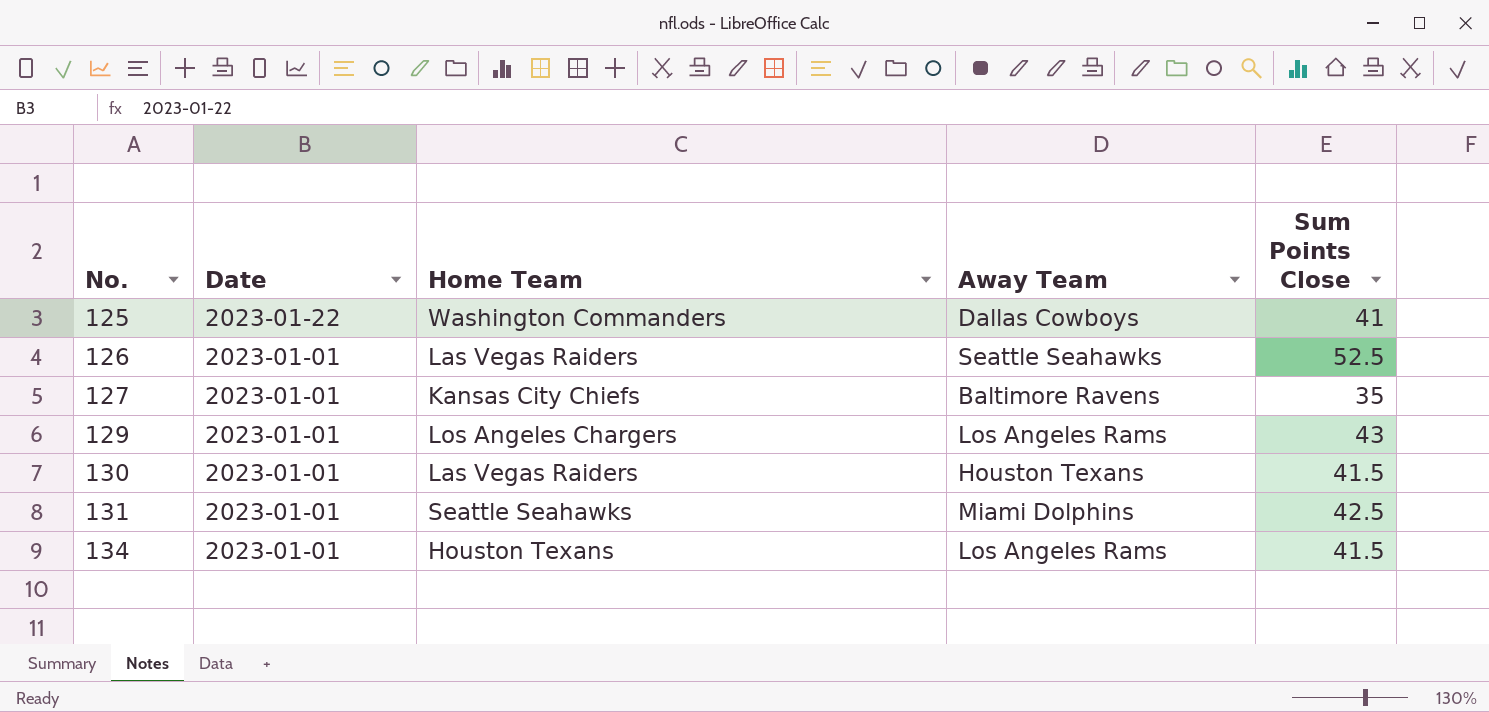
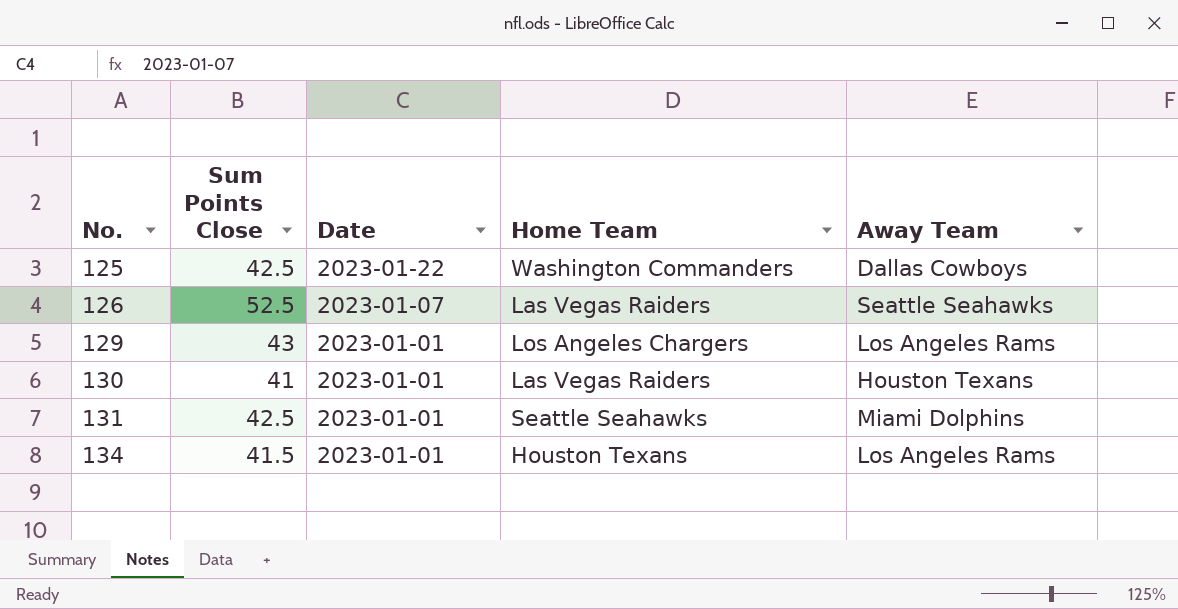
column Sum Points Close | position: 5 -> 2
row 127: 2023-01-01 | Kansas City Chiefs | Baltimore Ravens | 35 -> none
125 | Sum Points Close: 41 -> 42.5
126 | Date: 2023-01-01 -> 2023-01-07
130 | Sum Points Close: 41.5 -> 41

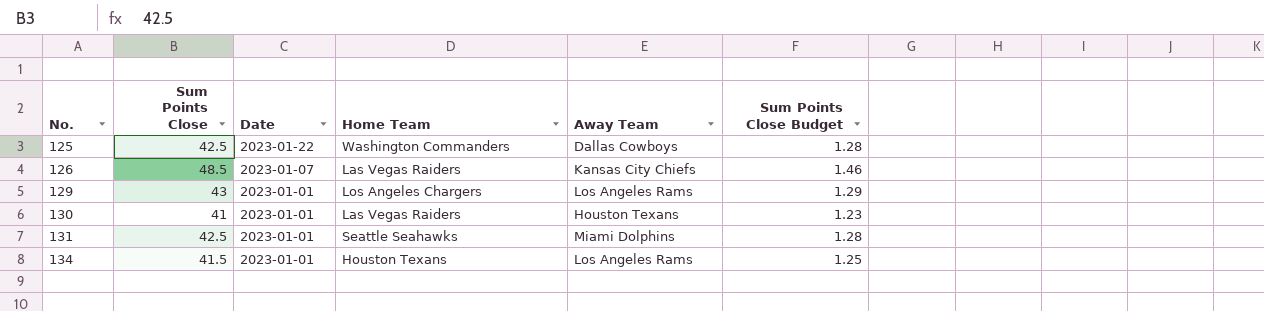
column Sum Points Close Budget | formula: none -> [Sum Points Close] * 0.03
126 | Sum Points Close: 52.5 -> 48.5
126 | Away Team: Seattle Seahawks -> Kansas City Chiefs

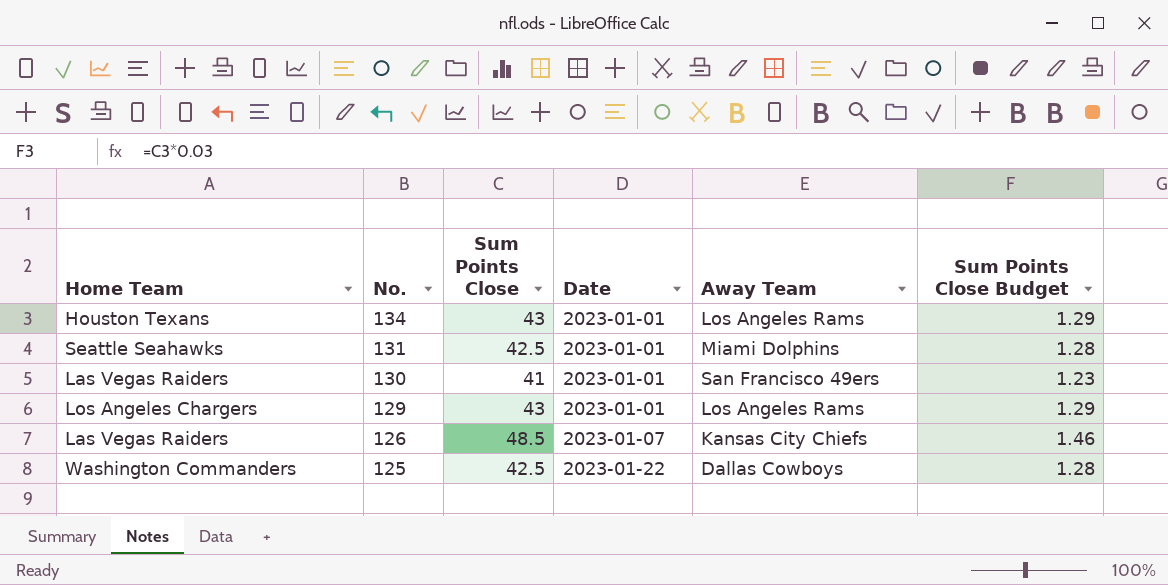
row order: No. ascending -> No. descending
column Home Team | position: 4 -> 1
134 | Sum Points Close: 41.5 -> 43
134 | Sum Points Close Budget: 1.25 -> 1.29
130 | Away Team: Houston Texans -> San Francisco 49ers

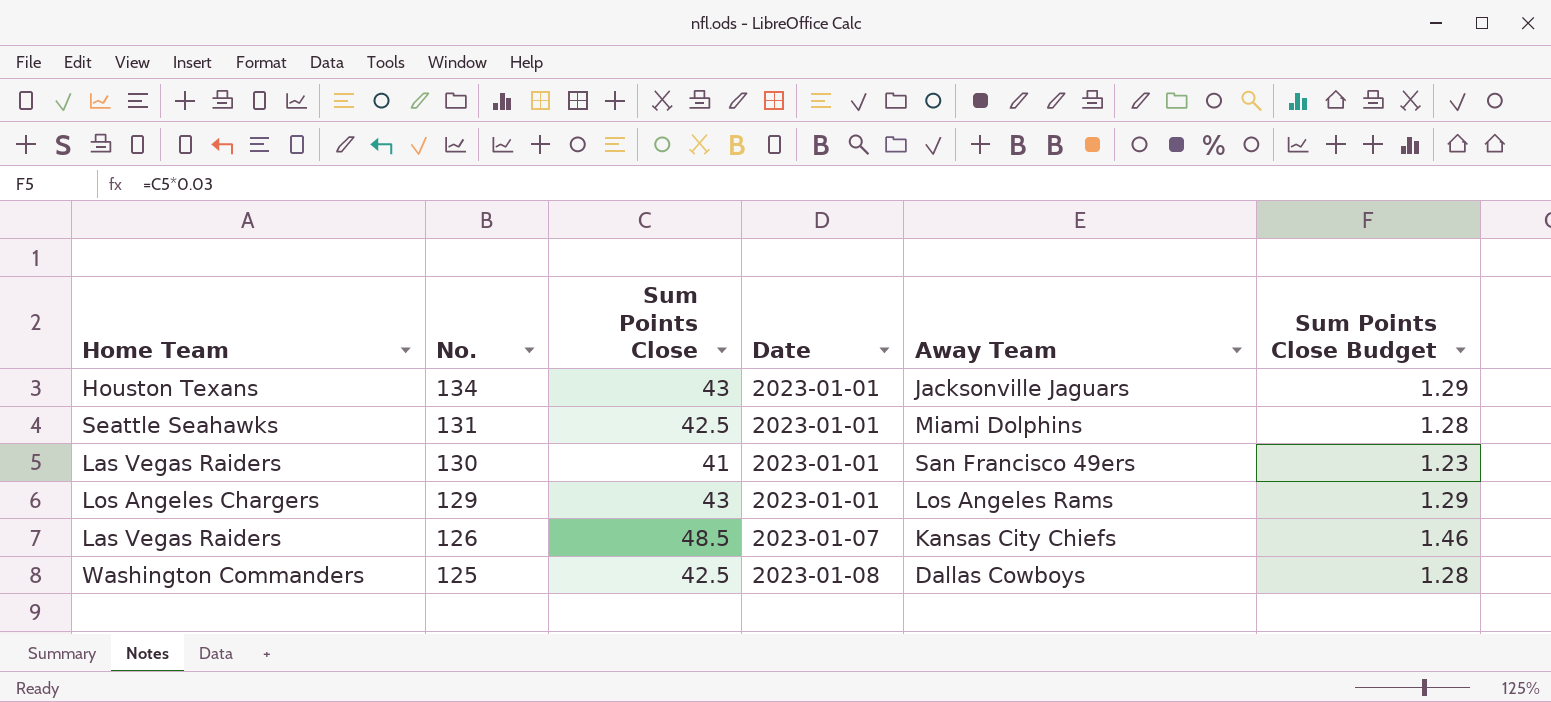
134 | Away Team: Los Angeles Rams -> Jacksonville Jaguars
125 | Date: 2023-01-22 -> 2023-01-08

